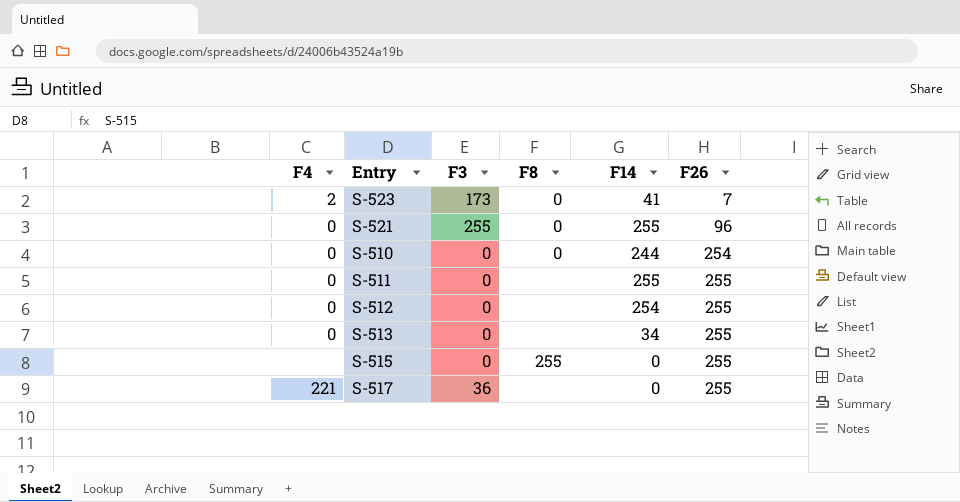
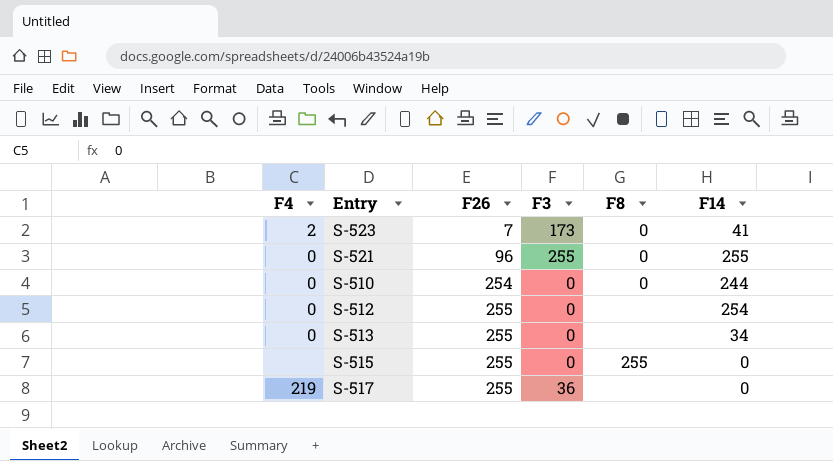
column F26 | position: 6 -> 3
row S-511: 0 | 0 | none | 255 | 255 -> none
S-517 | F4: 221 -> 219

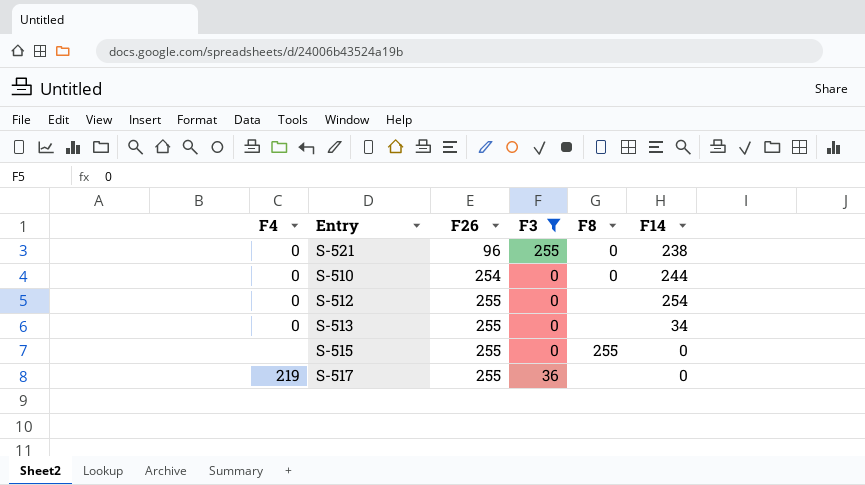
filter: none -> F3 != 173
S-521 | F14: 255 -> 238

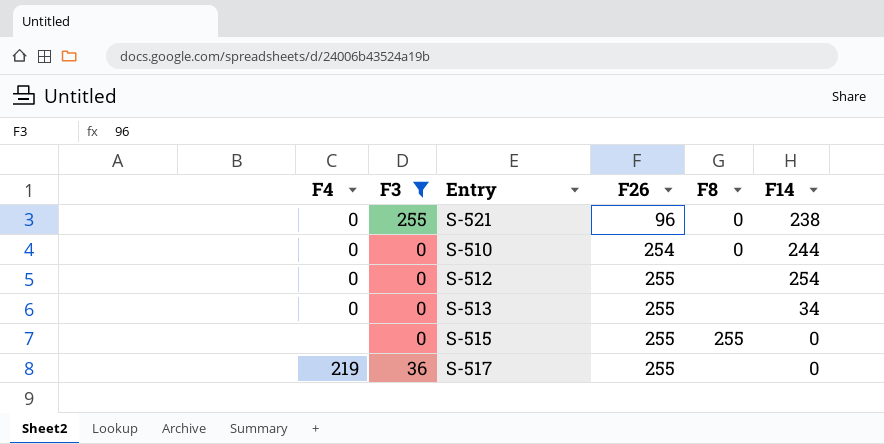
column F3 | position: 4 -> 2

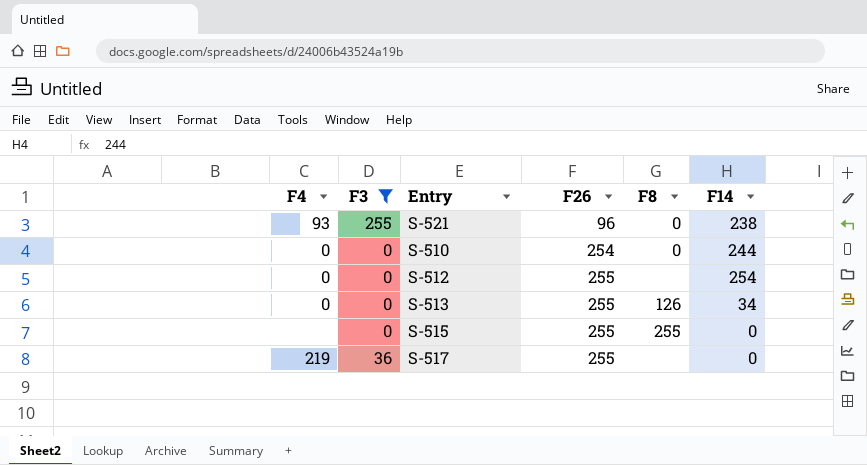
S-521 | F4: 0 -> 93
S-513 | F8: none -> 126

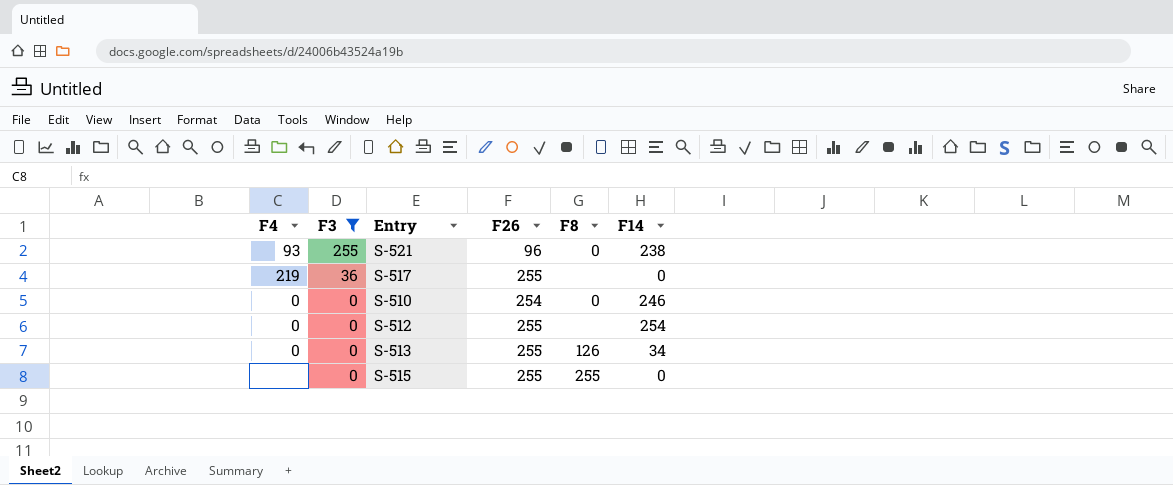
row order: F26 ascending -> F3 descending
S-510 | F14: 244 -> 246

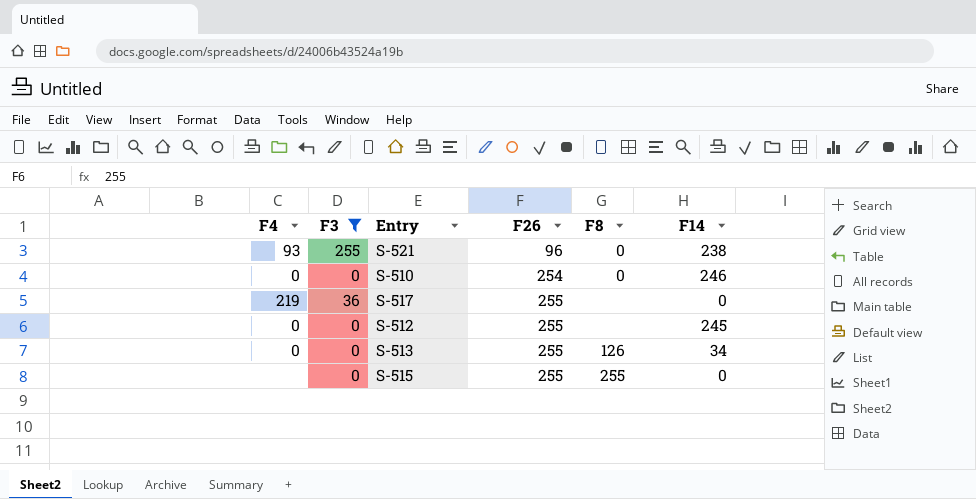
row order: F3 descending -> F26 ascending
S-512 | F14: 254 -> 245

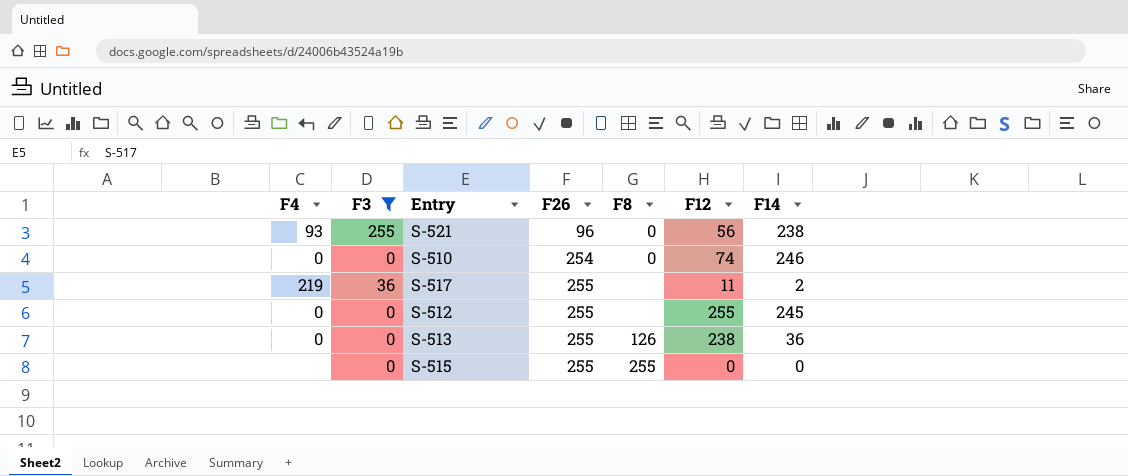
column F12 | position: none -> 6
S-517 | F14: 0 -> 2
S-513 | F14: 34 -> 36

